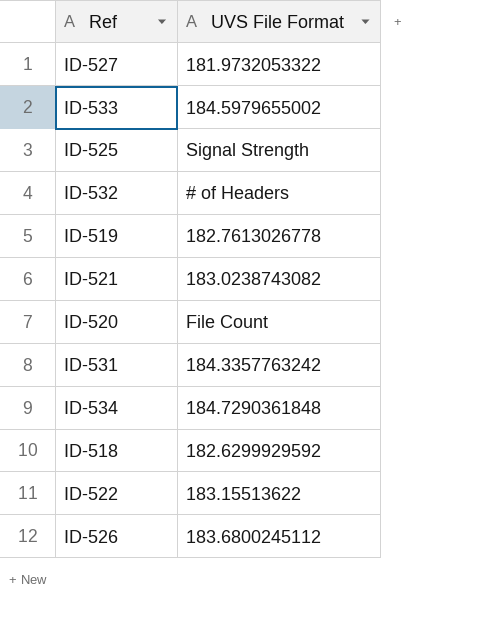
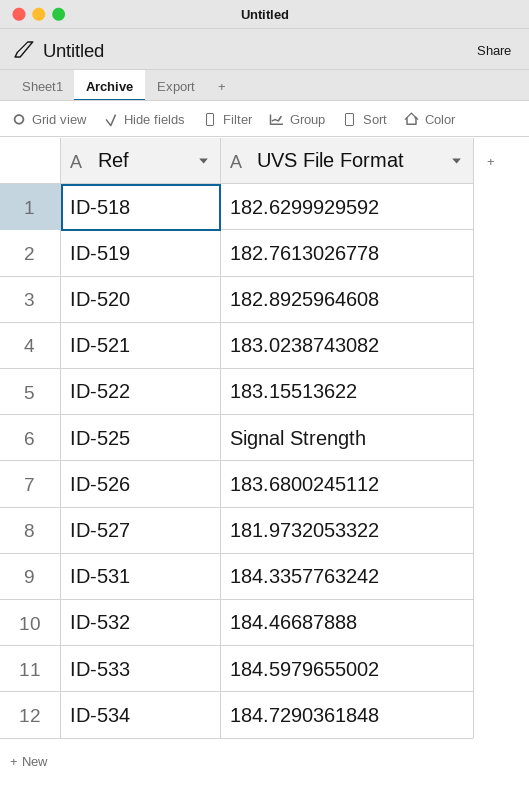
row order: none -> Ref ascending
ID-520 | UVS File Format: File Count -> 182.8925964608
ID-532 | UVS File Format: # of Headers -> 184.46687888

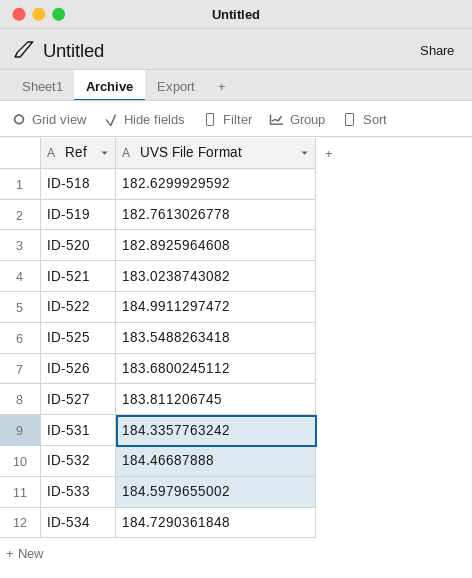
ID-522 | UVS File Format: 183.15513622 -> 184.9911297472
ID-525 | UVS File Format: Signal Strength -> 183.5488263418
ID-527 | UVS File Format: 181.9732053322 -> 183.811206745

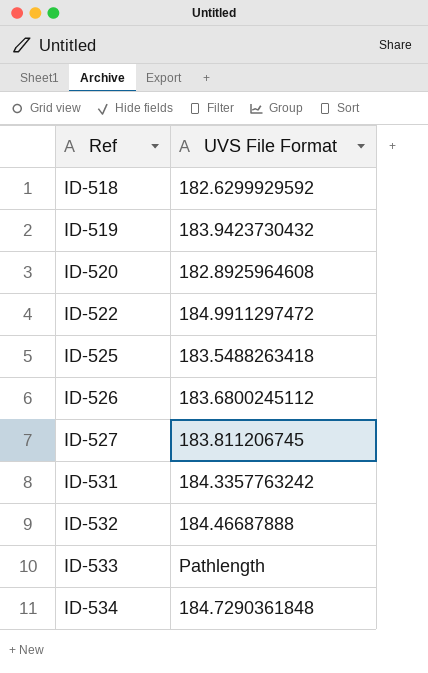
row ID-521: 183.0238743082 -> none
ID-519 | UVS File Format: 182.7613026778 -> 183.9423730432
ID-533 | UVS File Format: 184.5979655002 -> Pathlength

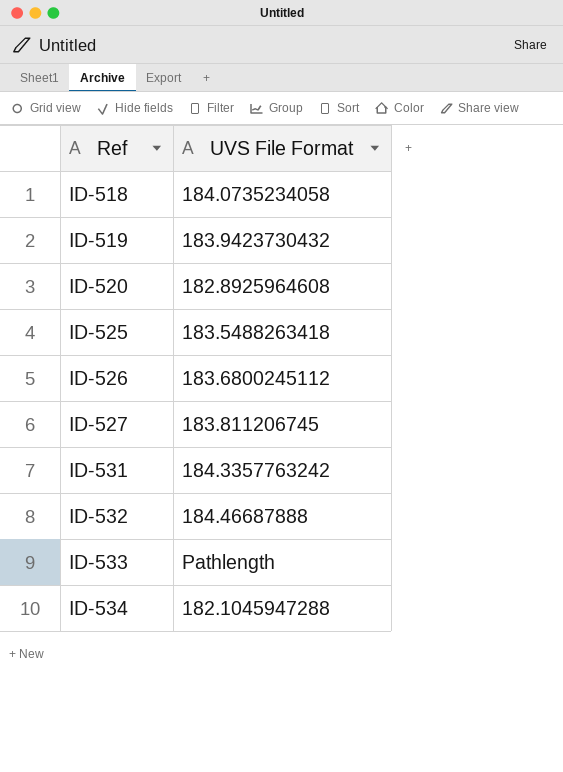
row ID-522: 184.9911297472 -> none
ID-518 | UVS File Format: 182.6299929592 -> 184.0735234058
ID-534 | UVS File Format: 184.7290361848 -> 182.1045947288

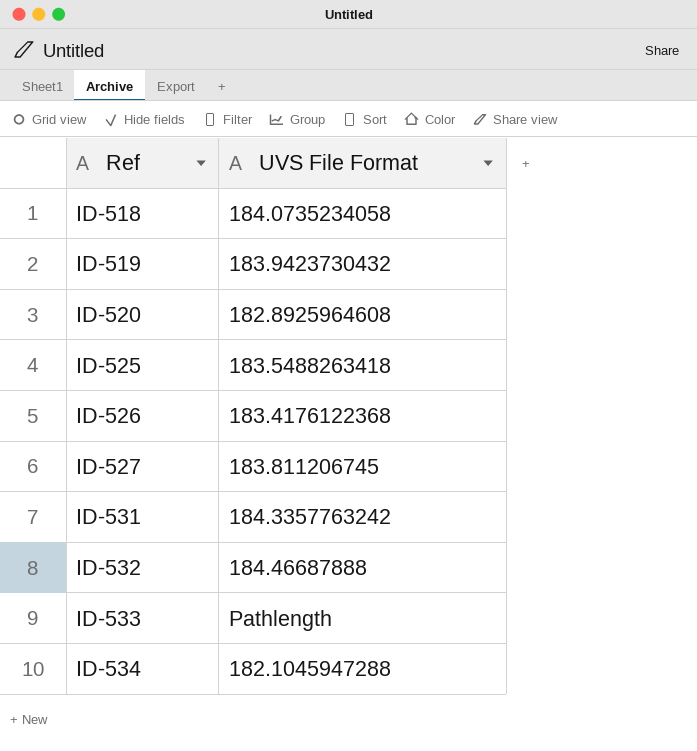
ID-526 | UVS File Format: 183.6800245112 -> 183.4176122368

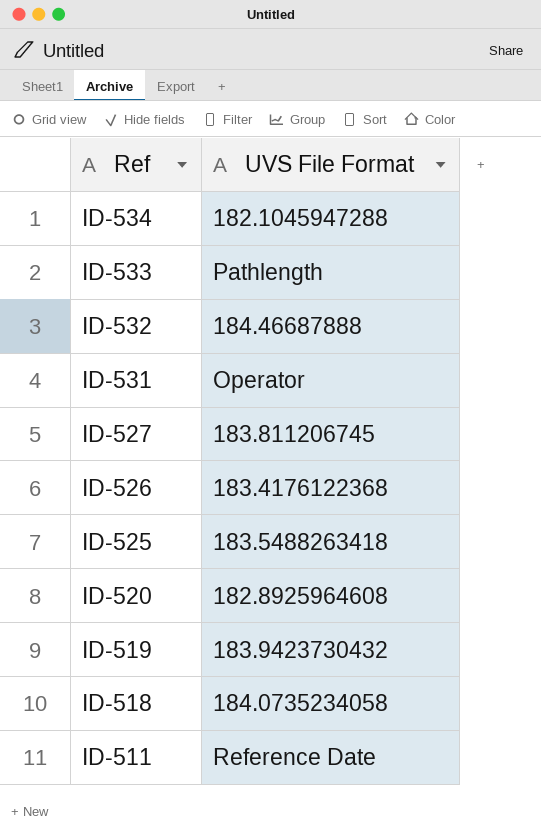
row order: Ref ascending -> Ref descending
ID-531 | UVS File Format: 184.3357763242 -> Operator
row ID-511: none -> Reference Date

